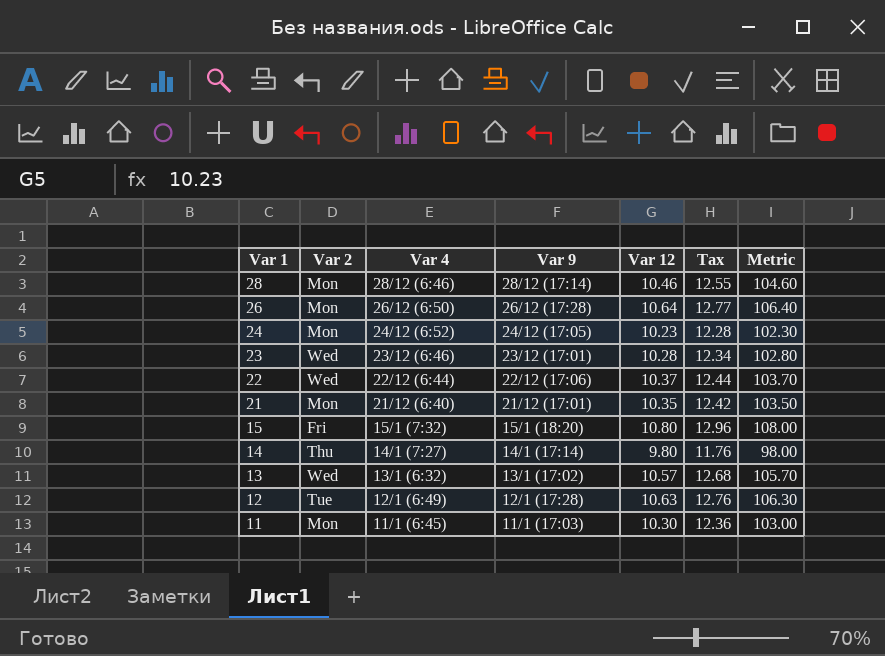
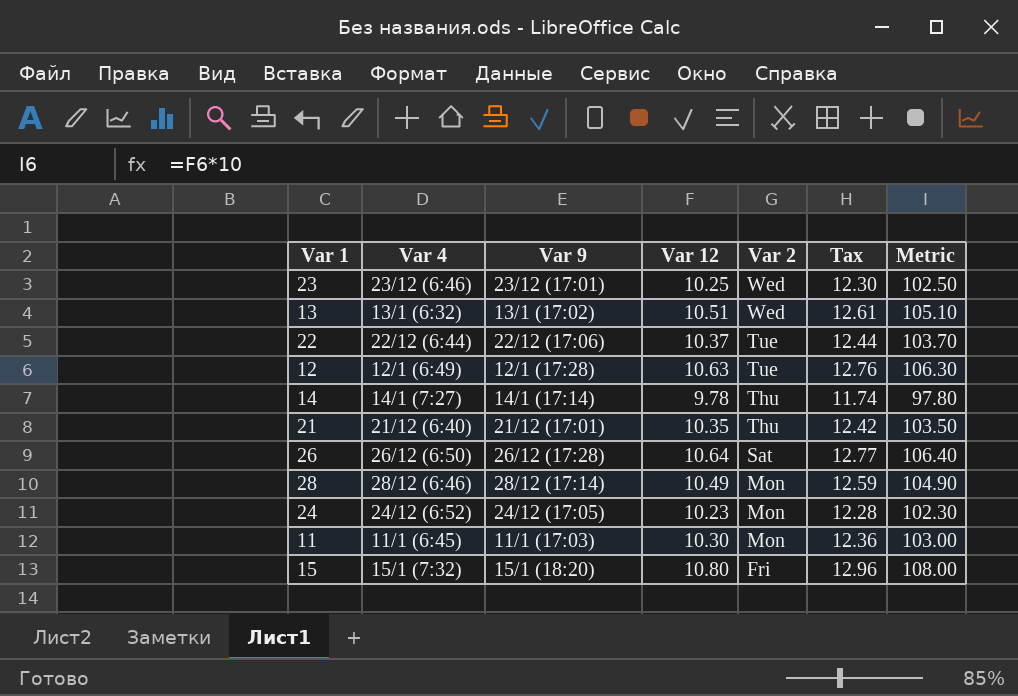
row order: Var 1 descending -> Var 2 descending
column Var 2 | position: 2 -> 5
23 | Var 12: 10.28 -> 10.25
23 | Tax: 12.34 -> 12.30
23 | Metric: 102.80 -> 102.50
13 | Var 12: 10.57 -> 10.51
13 | Tax: 12.68 -> 12.61
13 | Metric: 105.70 -> 105.10
22 | Var 2: Wed -> Tue
14 | Var 12: 9.80 -> 9.78
14 | Tax: 11.76 -> 11.74
14 | Metric: 98.00 -> 97.80
21 | Var 2: Mon -> Thu
26 | Var 2: Mon -> Sat
28 | Var 12: 10.46 -> 10.49
28 | Tax: 12.55 -> 12.59
28 | Metric: 104.60 -> 104.90

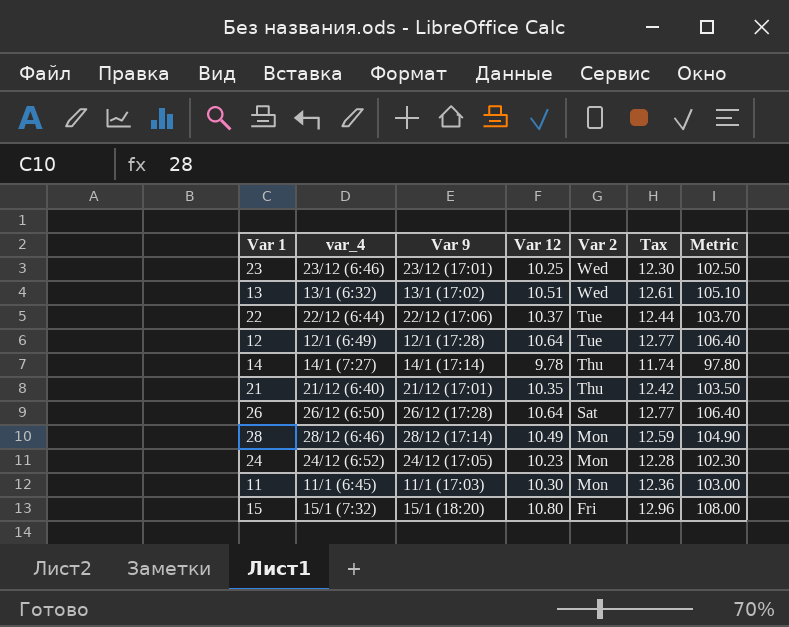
column name: Var 4 -> var_4
12 | Var 12: 10.63 -> 10.64
12 | Tax: 12.76 -> 12.77
12 | Metric: 106.30 -> 106.40

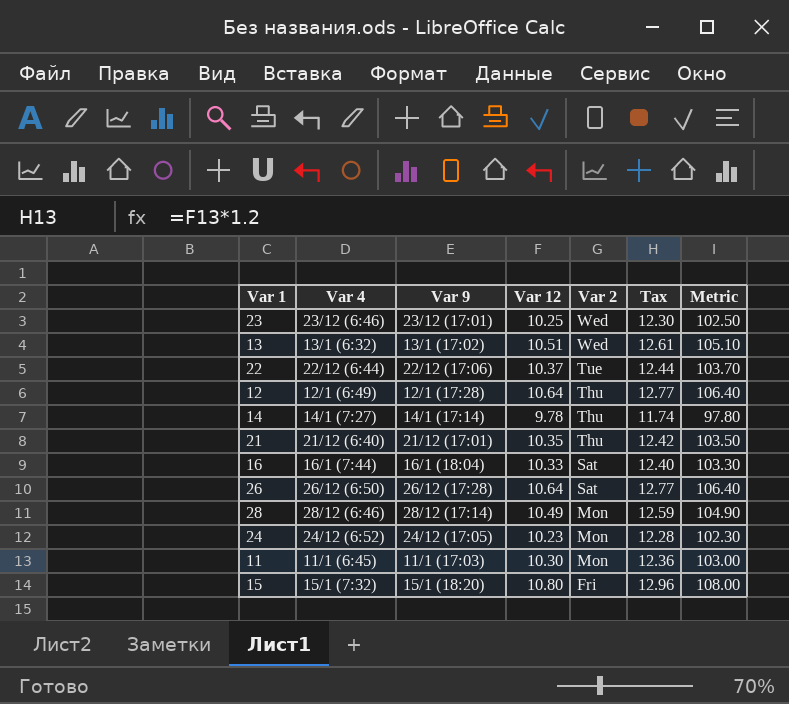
column name: var_4 -> Var 4
12 | Var 2: Tue -> Thu
row 16: none -> 16/1 (7:44) | 16/1 (18:04) | 10.33 | Sat | 12.40 | 103.30

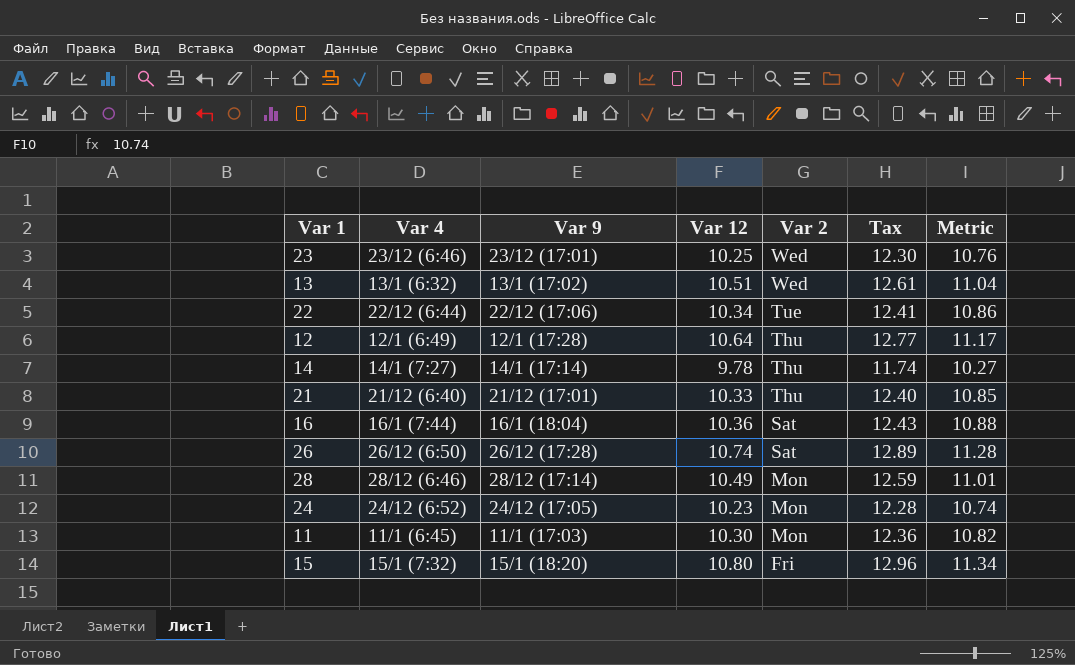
column Metric | formula: [Var 12] * 10 -> [Var 12] * 1.05
22 | Var 12: 10.37 -> 10.34
22 | Tax: 12.44 -> 12.41
21 | Var 12: 10.35 -> 10.33
21 | Tax: 12.42 -> 12.40
16 | Var 12: 10.33 -> 10.36
16 | Tax: 12.40 -> 12.43
26 | Var 12: 10.64 -> 10.74
26 | Tax: 12.77 -> 12.89

